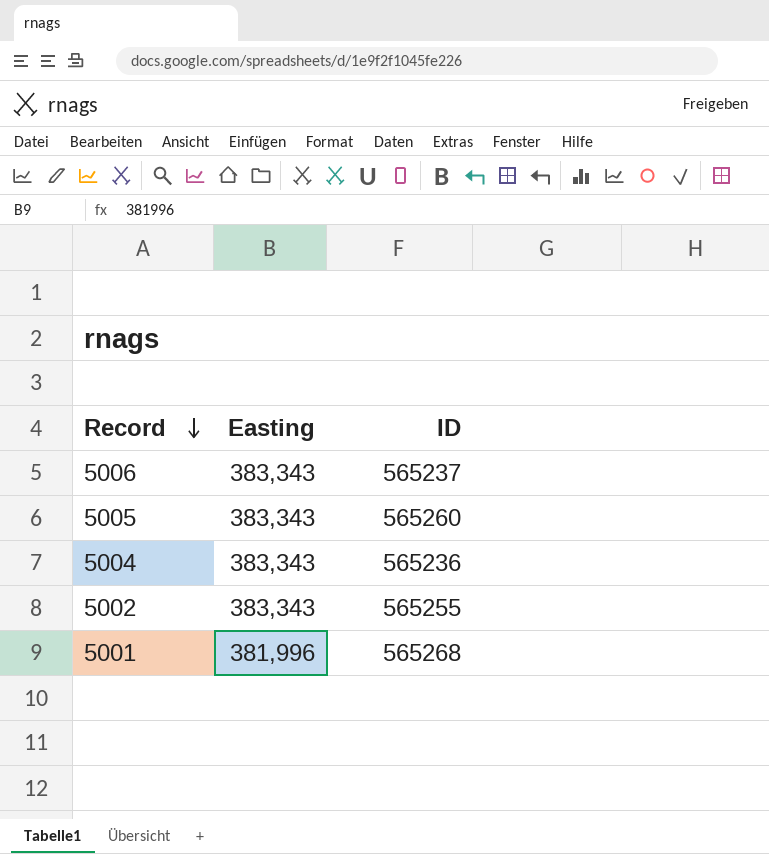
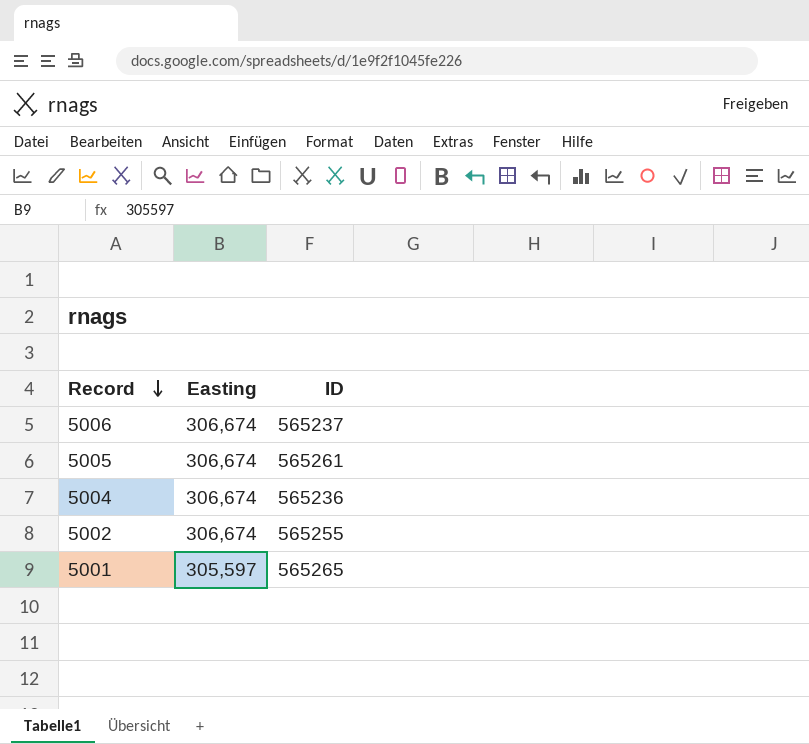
5006 | Easting: 383,343 -> 306,674
5005 | Easting: 383,343 -> 306,674
5005 | ID: 565260 -> 565261
5004 | Easting: 383,343 -> 306,674
5002 | Easting: 383,343 -> 306,674
5001 | Easting: 381,996 -> 305,597
5001 | ID: 565268 -> 565265

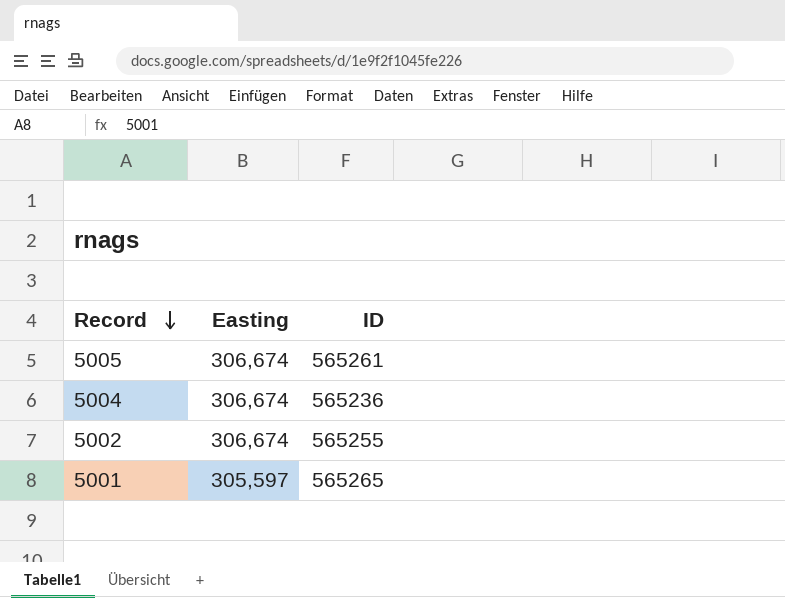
row 5006: 306,674 | 565237 -> none

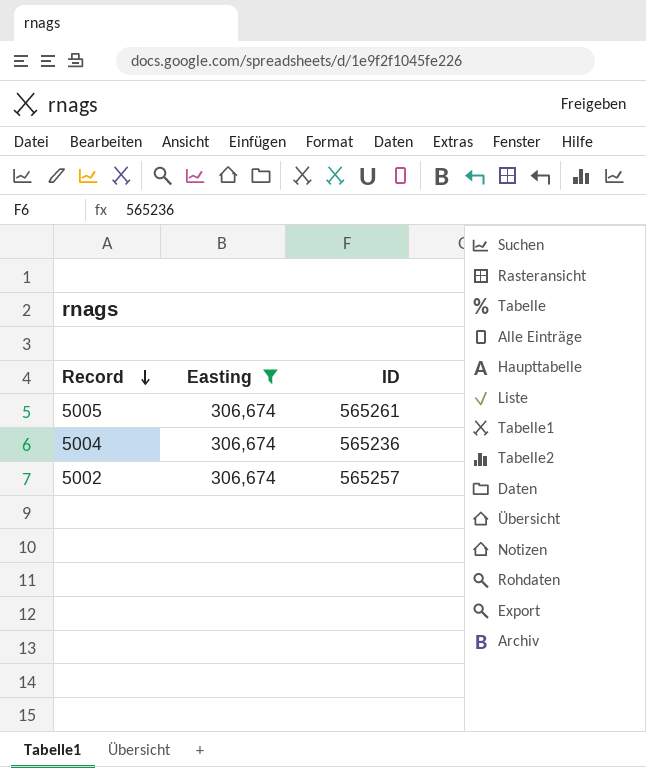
filter: none -> Easting = 306,674
5002 | ID: 565255 -> 565257

